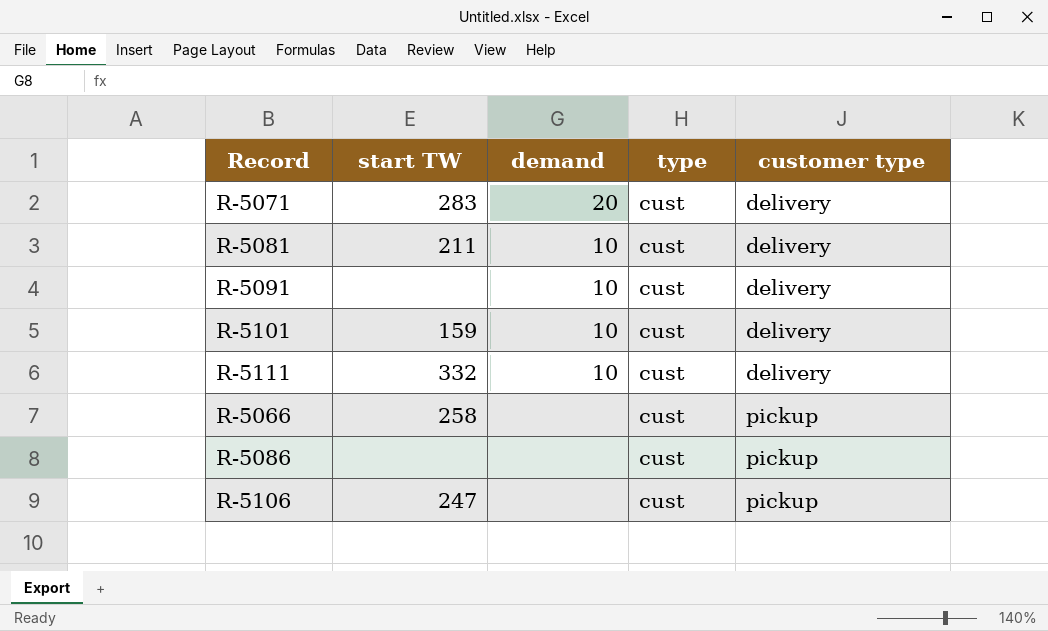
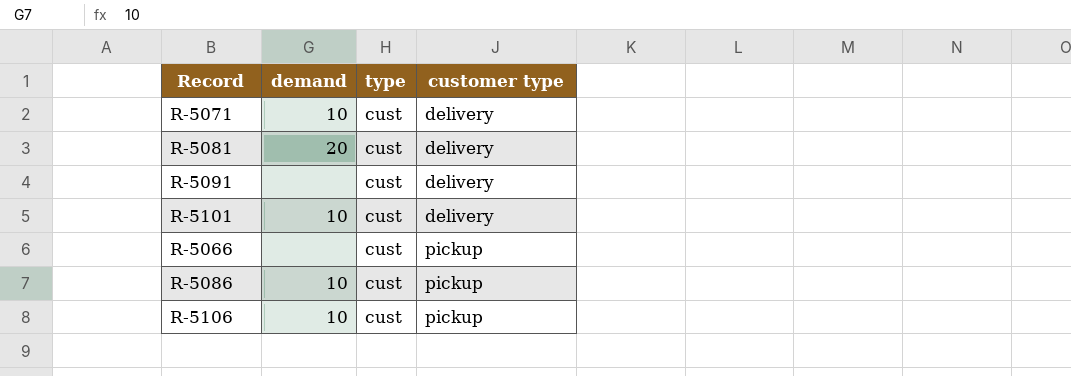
column start TW | position: 2 -> none
row R-5111: 332 | 10 | cust | delivery -> none
R-5071 | demand: 20 -> 10
R-5081 | demand: 10 -> 20
R-5091 | demand: 10 -> none
R-5086 | demand: none -> 10
R-5106 | demand: none -> 10

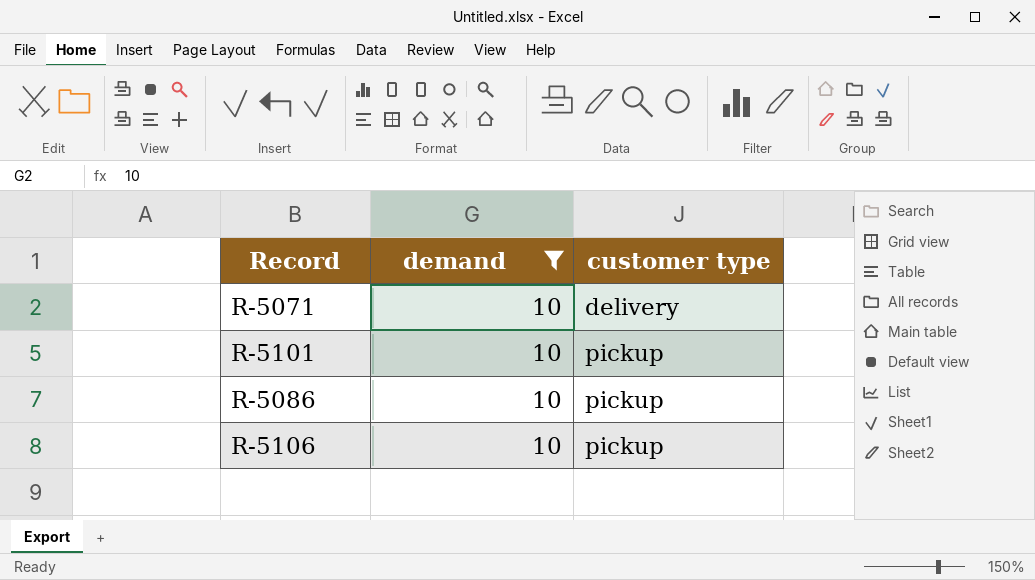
filter: none -> demand = 10
column type | position: 3 -> none
R-5101 | customer type: delivery -> pickup

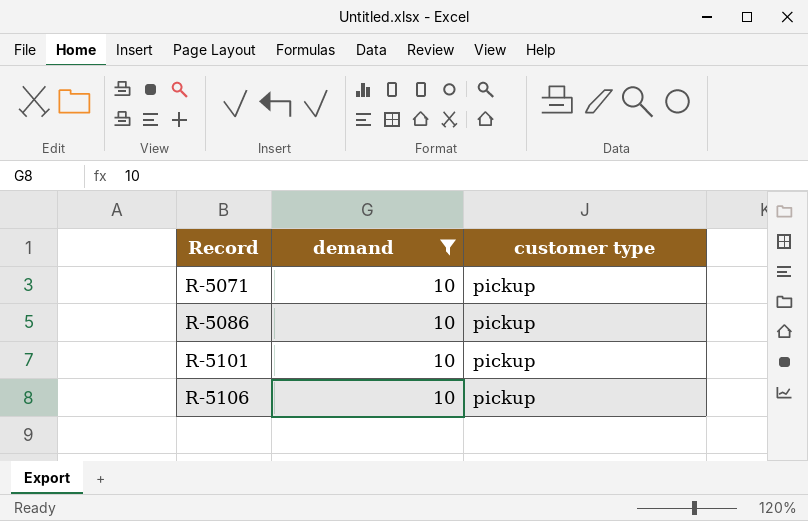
row order: customer type ascending -> Record ascending
R-5071 | customer type: delivery -> pickup

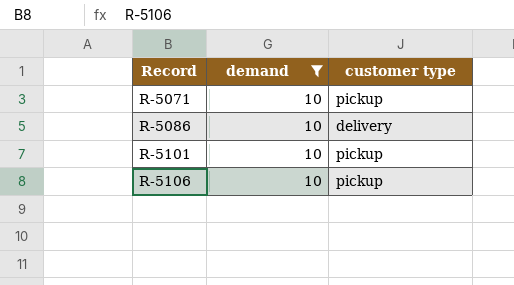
R-5086 | customer type: pickup -> delivery

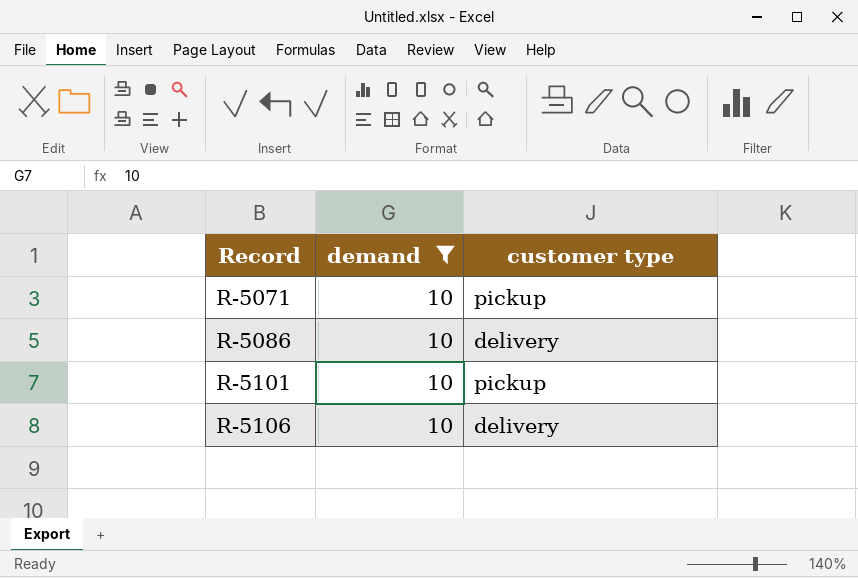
R-5106 | customer type: pickup -> delivery

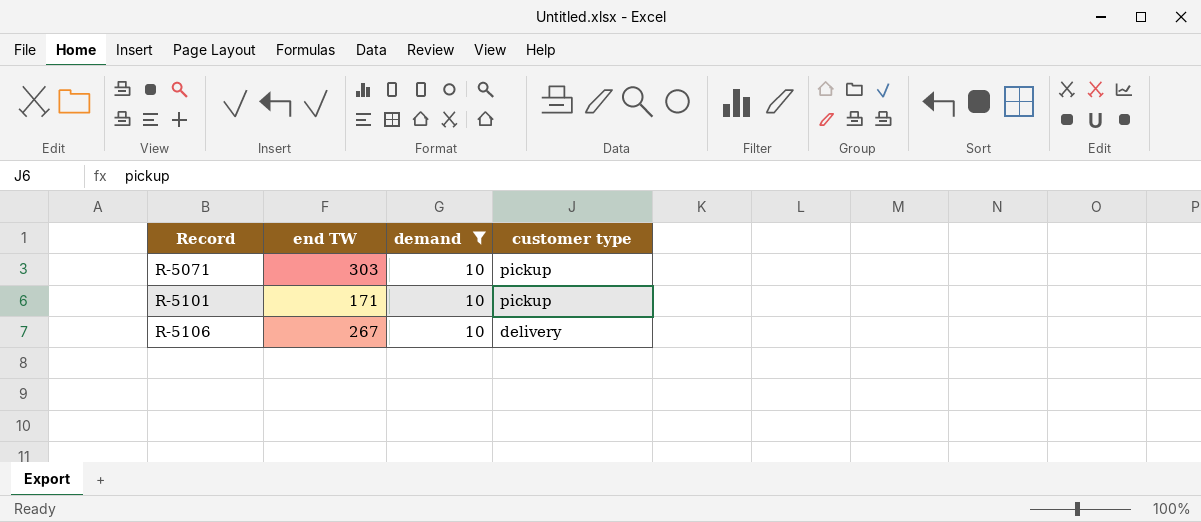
column end TW | position: none -> 2
row R-5086: 10 | delivery -> none

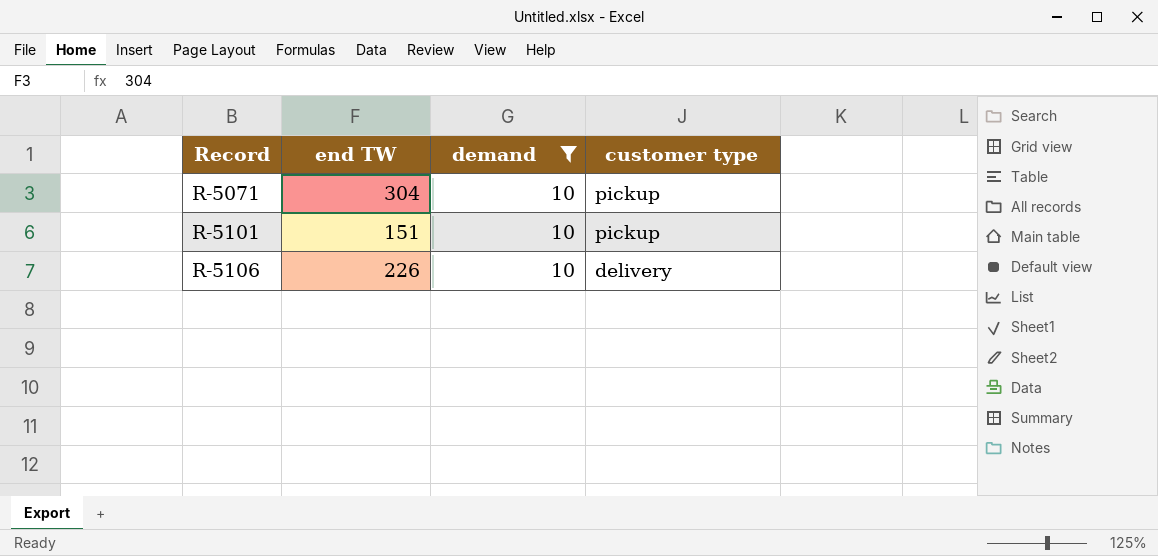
R-5071 | end TW: 303 -> 304
R-5101 | end TW: 171 -> 151
R-5106 | end TW: 267 -> 226

